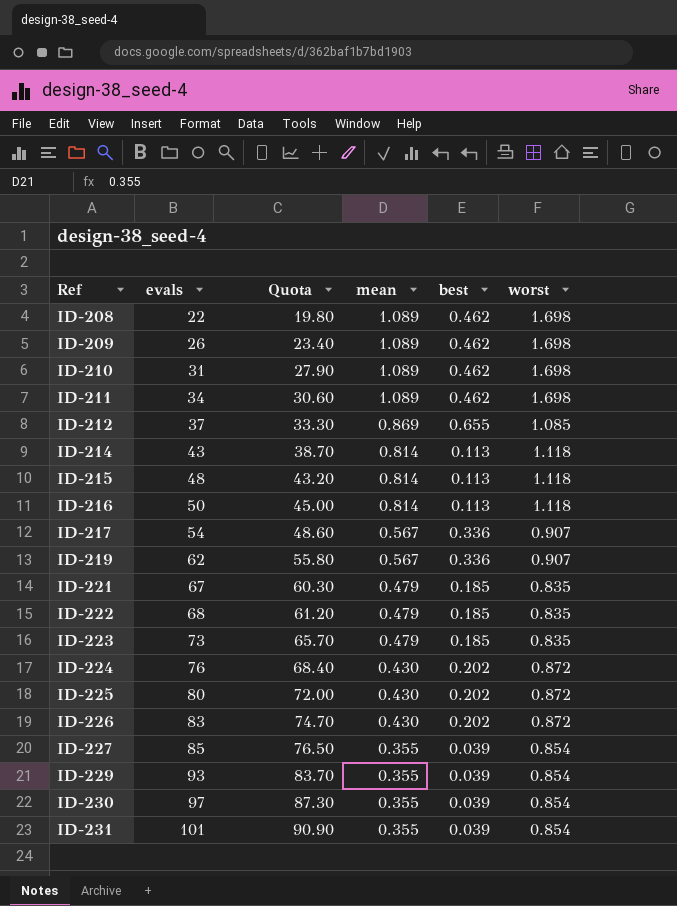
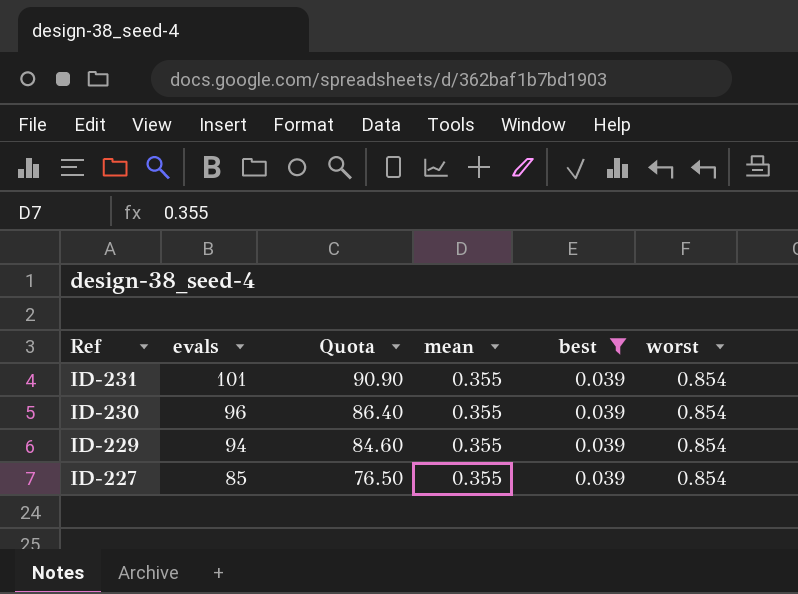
filter: none -> best = 0.039
row order: Ref ascending -> Ref descending
ID-230 | evals: 97 -> 96
ID-230 | Quota: 87.30 -> 86.40
ID-229 | evals: 93 -> 94
ID-229 | Quota: 83.70 -> 84.60

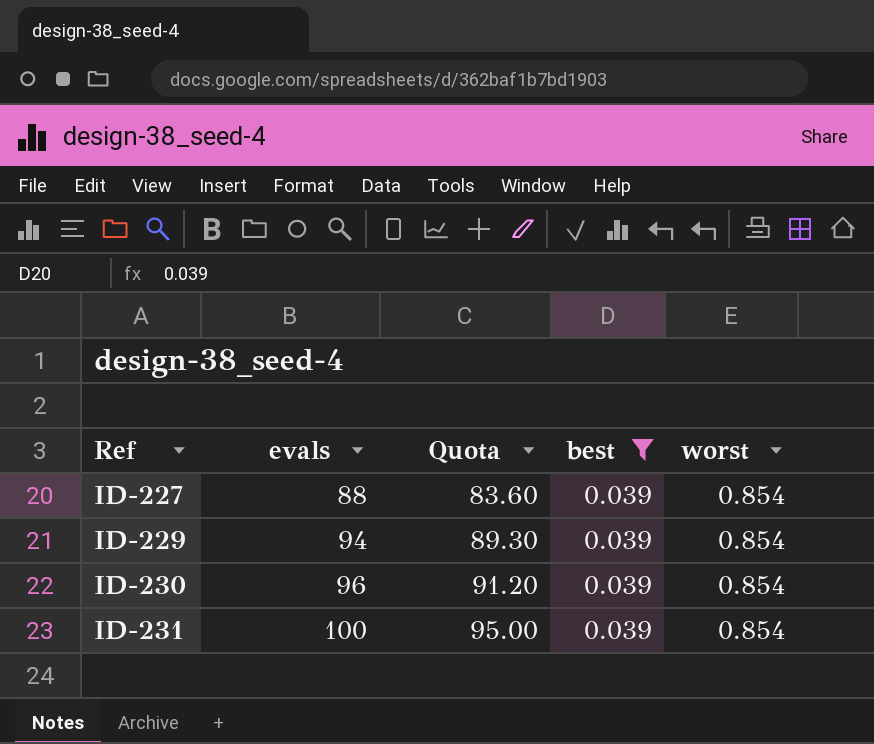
row order: Ref descending -> Ref ascending
column mean | position: 4 -> none
column Quota | formula: [evals] * 0.9 -> [evals] * 0.95
ID-227 | evals: 85 -> 88
ID-231 | evals: 101 -> 100

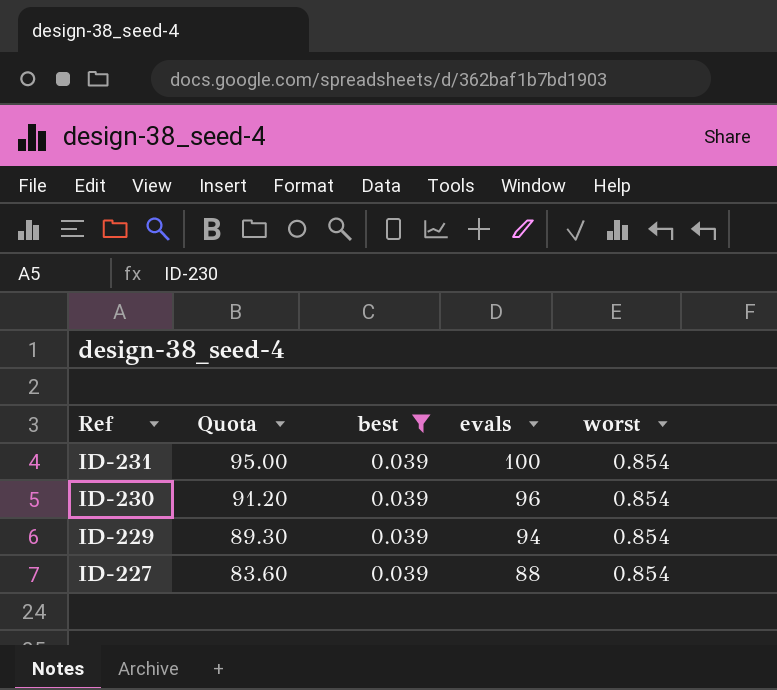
row order: Ref ascending -> Ref descending
column evals | position: 2 -> 4

